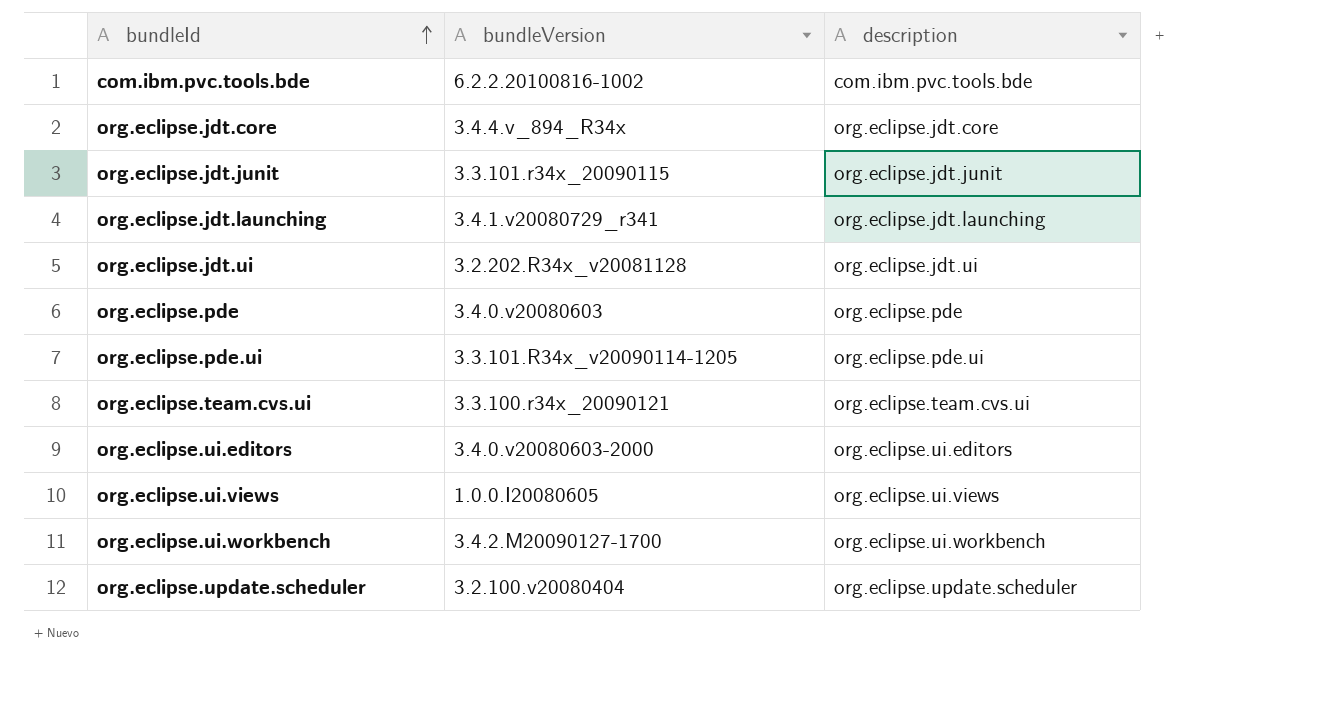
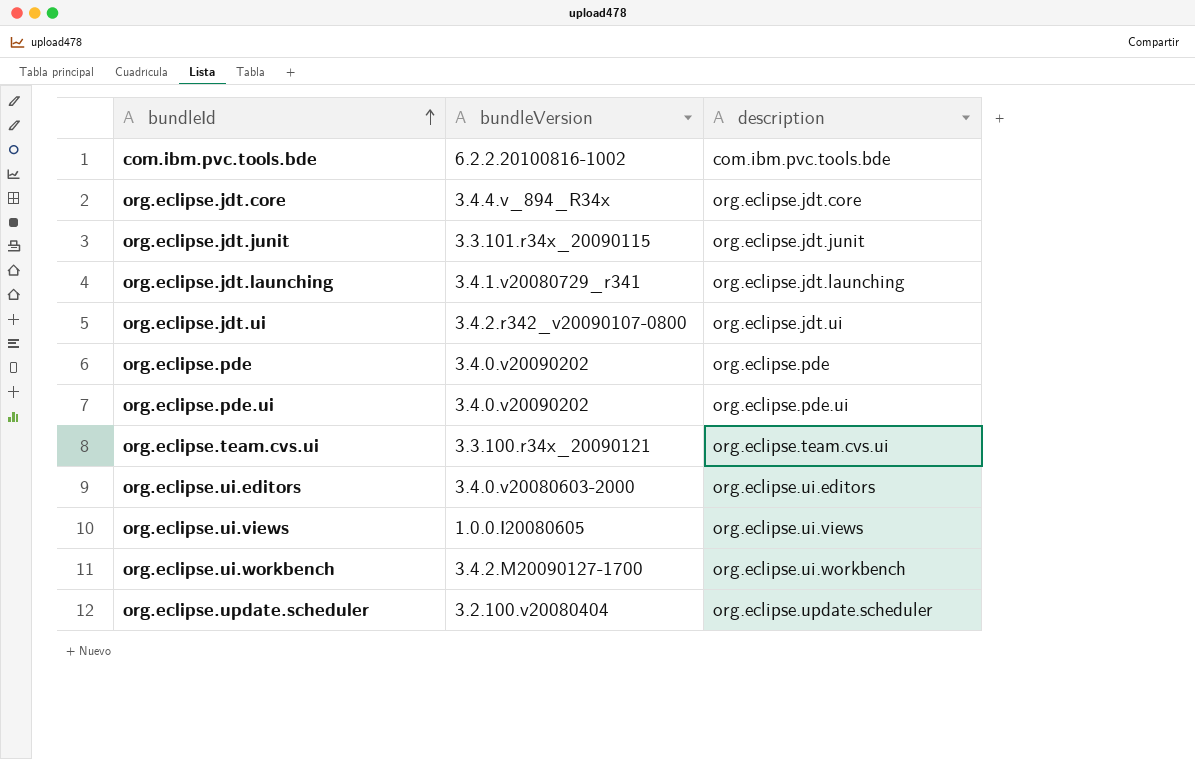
org.eclipse.jdt.ui | bundleVersion: 3.2.202.R34x_v20081128 -> 3.4.2.r342_v20090107-0800
org.eclipse.pde | bundleVersion: 3.4.0.v20080603 -> 3.4.0.v20090202
org.eclipse.pde.ui | bundleVersion: 3.3.101.R34x_v20090114-1205 -> 3.4.0.v20090202

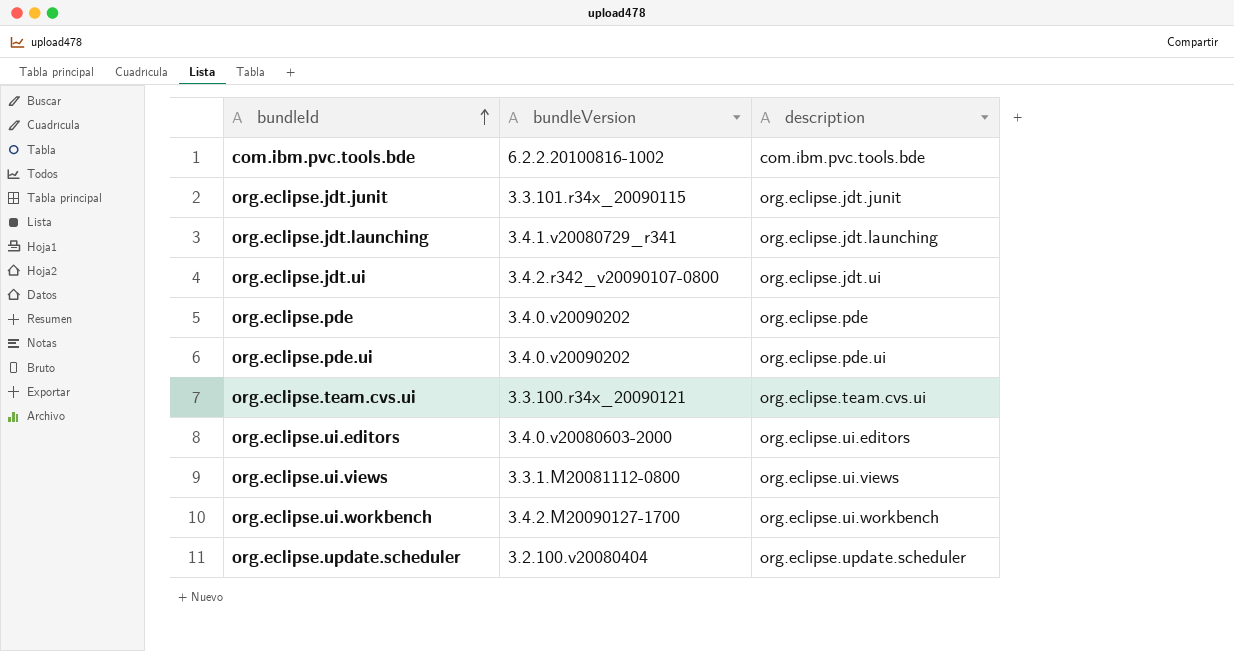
row org.eclipse.jdt.core: 3.4.4.v_894_R34x | org.eclipse.jdt.core -> none
org.eclipse.ui.views | bundleVersion: 1.0.0.I20080605 -> 3.3.1.M20081112-0800

